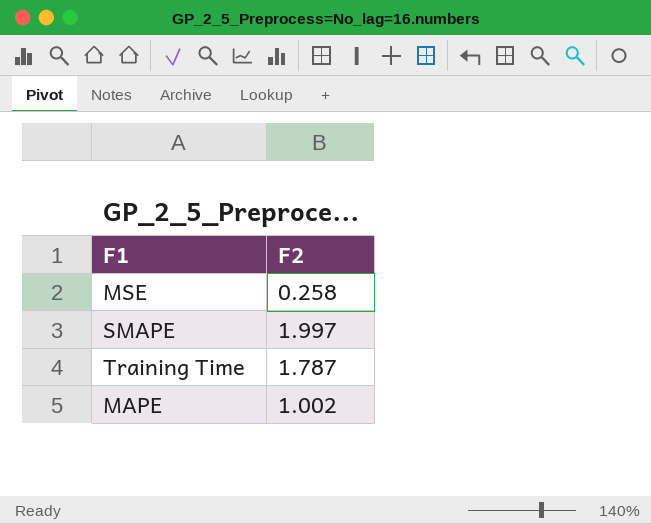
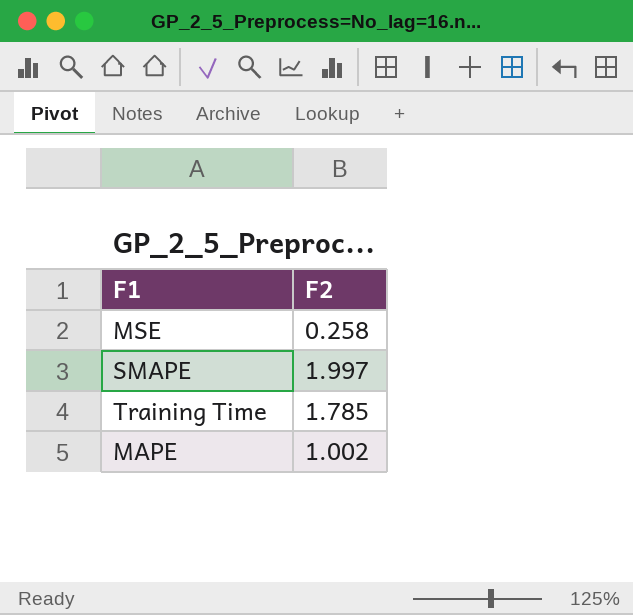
Training Time | F2: 1.787 -> 1.785

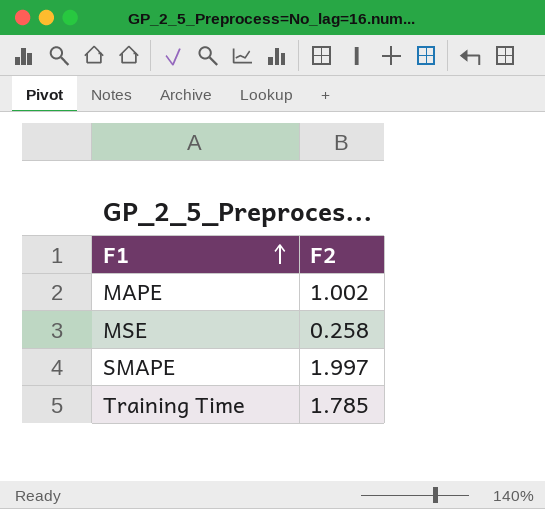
row order: none -> F1 ascending

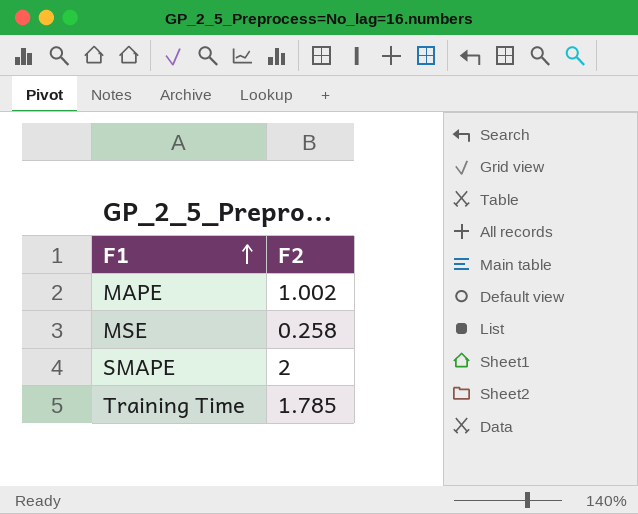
SMAPE | F2: 1.997 -> 2

